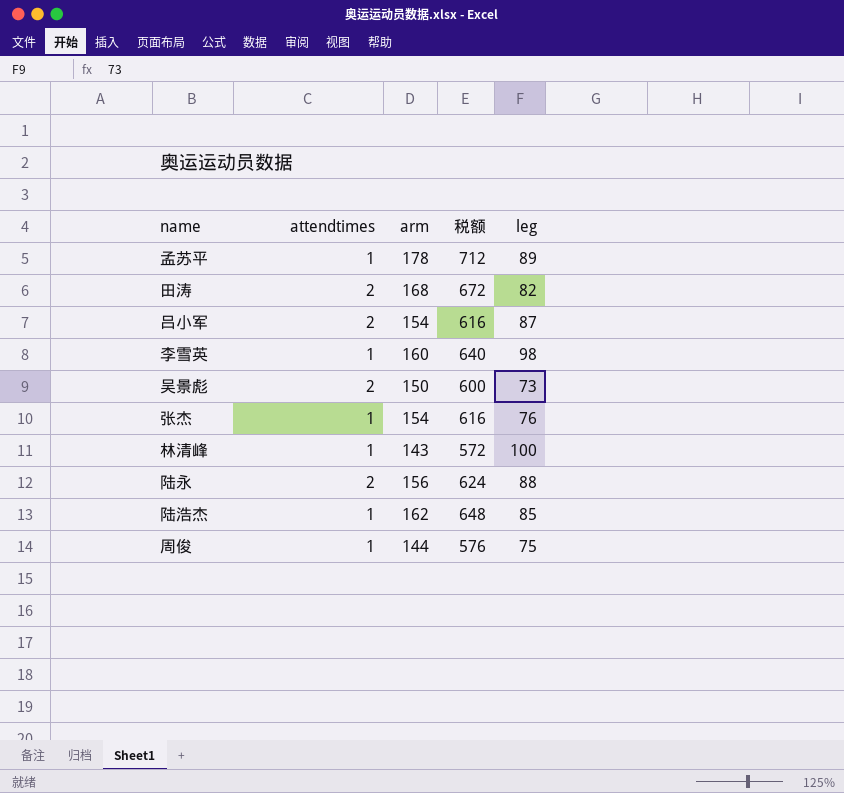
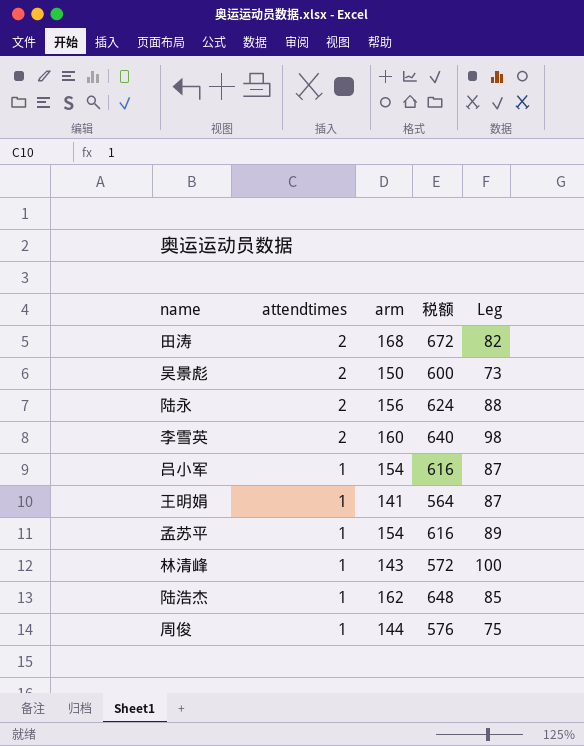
row order: none -> attendtimes descending
column name: leg -> Leg
row 张杰: 1 | 154 | 616 | 76 -> none
李雪英 | attendtimes: 1 -> 2
吕小军 | attendtimes: 2 -> 1
row 王明娟: none -> 1 | 141 | 564 | 87
孟苏平 | arm: 178 -> 154
孟苏平 | 税额: 712 -> 616

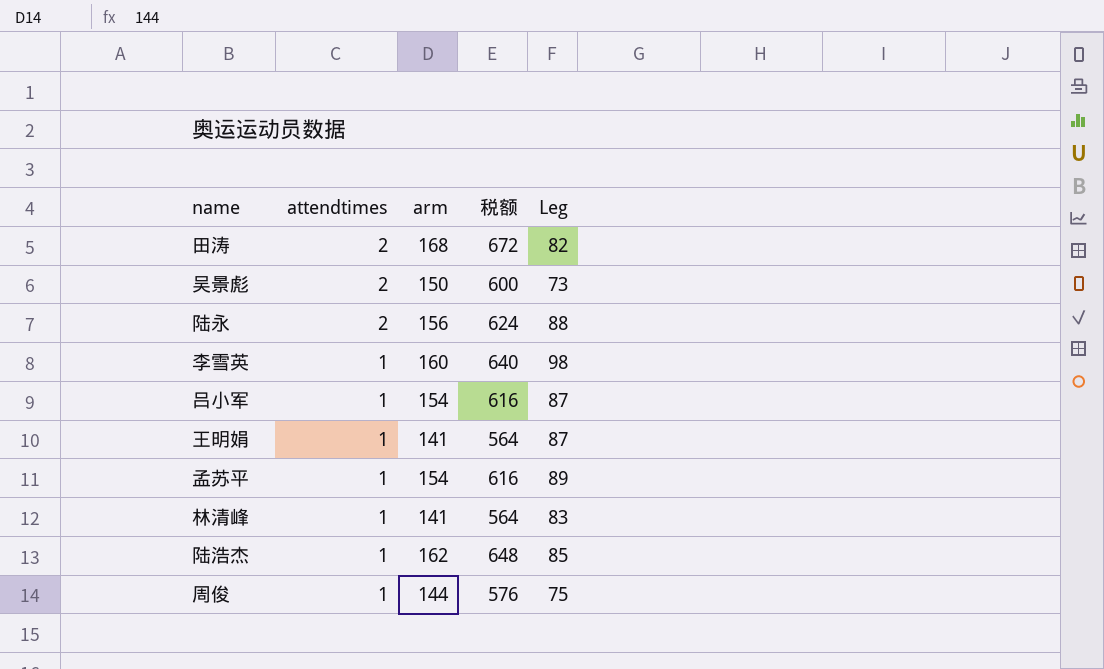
李雪英 | attendtimes: 2 -> 1
林清峰 | arm: 143 -> 141
林清峰 | 税额: 572 -> 564
林清峰 | Leg: 100 -> 83

